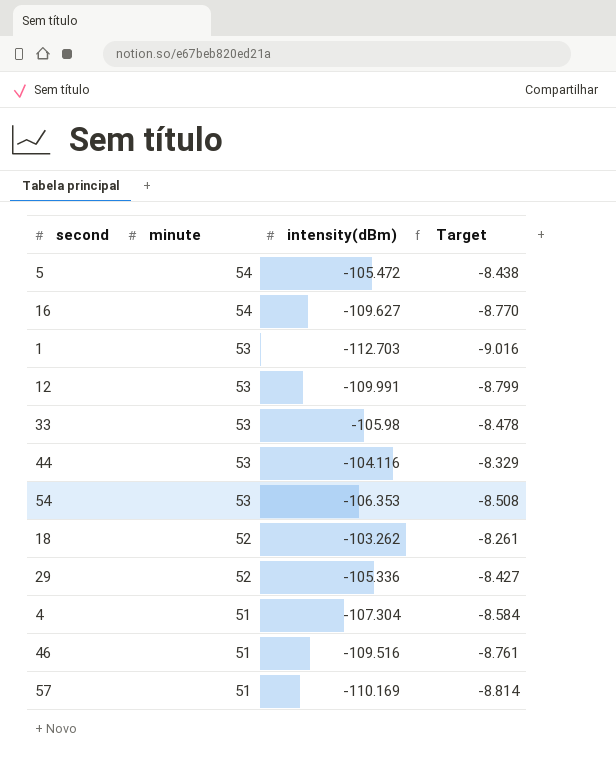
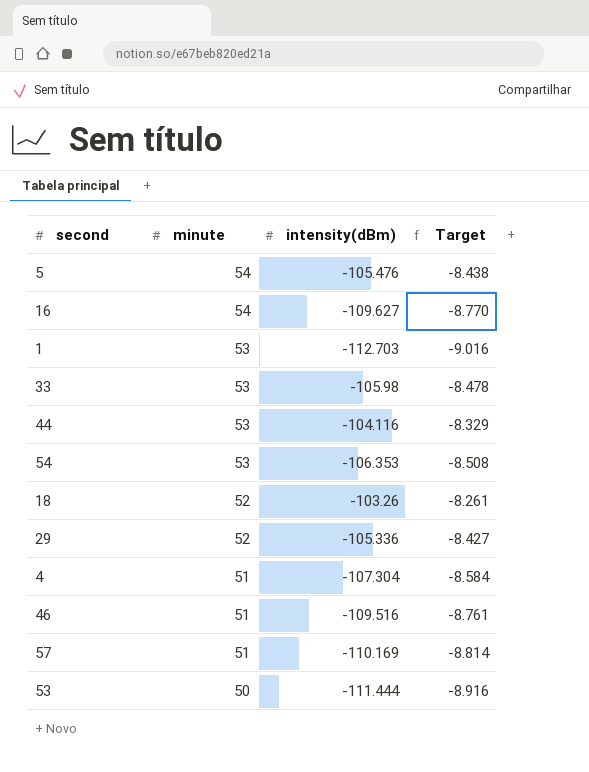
row 12: 53 | -109.991 | -8.799 -> none
5 | intensity(dBm): -105.472 -> -105.476
18 | intensity(dBm): -103.262 -> -103.26
row 53: none -> 50 | -111.444 | -8.916

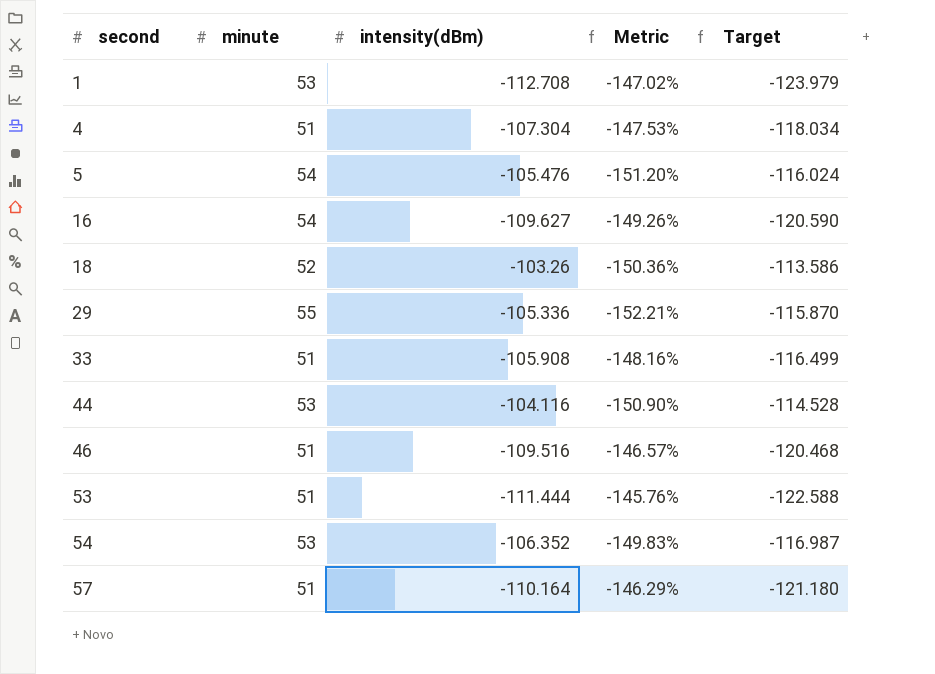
row order: minute descending -> second ascending
column Metric | formula: none -> ([minute] - [intensity(dBm)]) / [intensity(dBm)]
column Target | formula: [intensity(dBm)] * 0.08 -> [intensity(dBm)] * 1.1
1 | intensity(dBm): -112.703 -> -112.708
29 | minute: 52 -> 55
33 | minute: 53 -> 51
33 | intensity(dBm): -105.98 -> -105.908
53 | minute: 50 -> 51
54 | intensity(dBm): -106.353 -> -106.352
57 | intensity(dBm): -110.169 -> -110.164

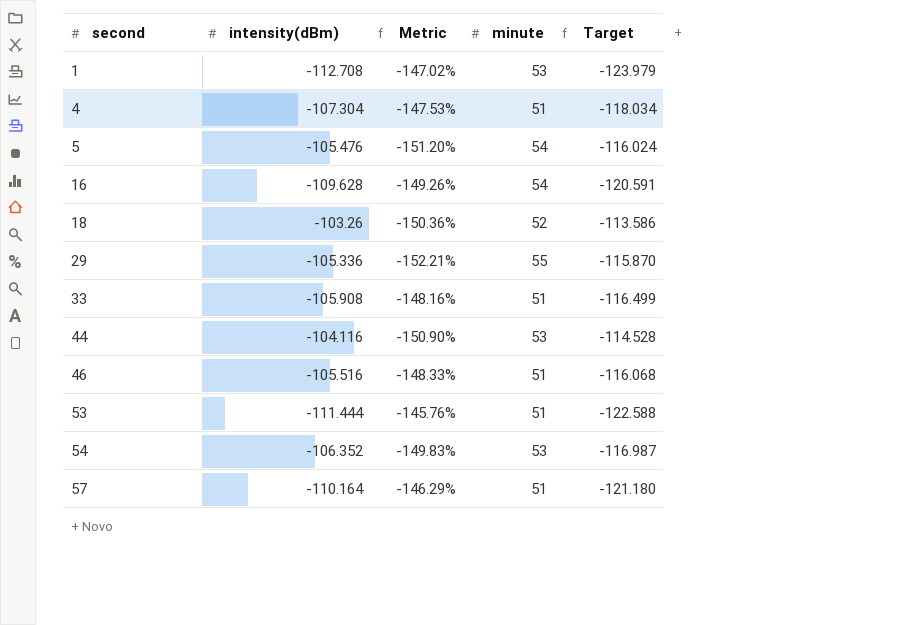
column minute | position: 2 -> 4
16 | intensity(dBm): -109.627 -> -109.628
16 | Target: -120.590 -> -120.591
46 | intensity(dBm): -109.516 -> -105.516
46 | Metric: -146.57% -> -148.33%
46 | Target: -120.468 -> -116.068

